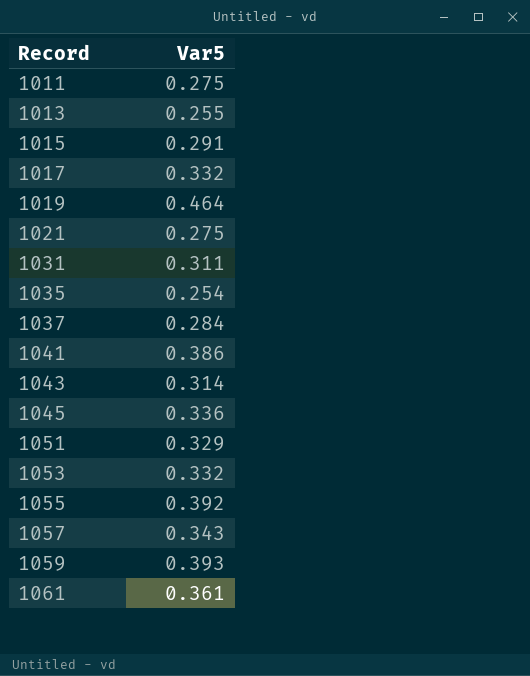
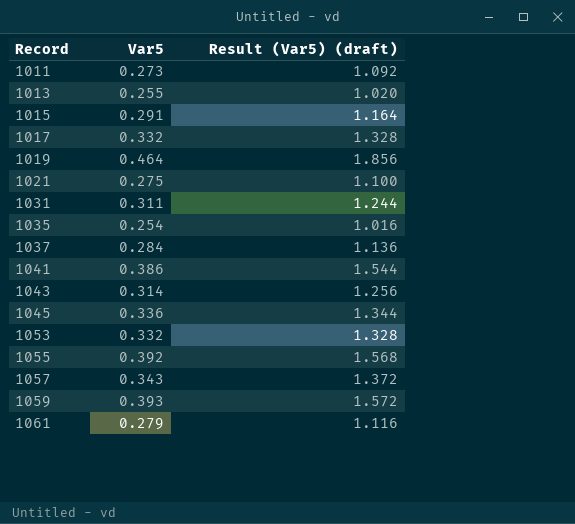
column Result (Var5) (draft) | formula: none -> [Var5] * 4
row 1051: 0.329 -> none
1011 | Var5: 0.275 -> 0.273
1061 | Var5: 0.361 -> 0.279

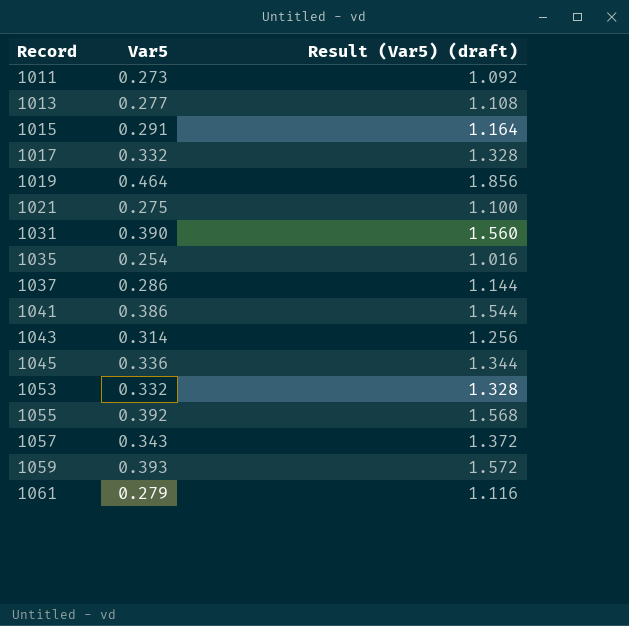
1013 | Var5: 0.255 -> 0.277
1013 | Result (Var5) (draft): 1.020 -> 1.108
1031 | Var5: 0.311 -> 0.390
1031 | Result (Var5) (draft): 1.244 -> 1.560
1037 | Var5: 0.284 -> 0.286
1037 | Result (Var5) (draft): 1.136 -> 1.144

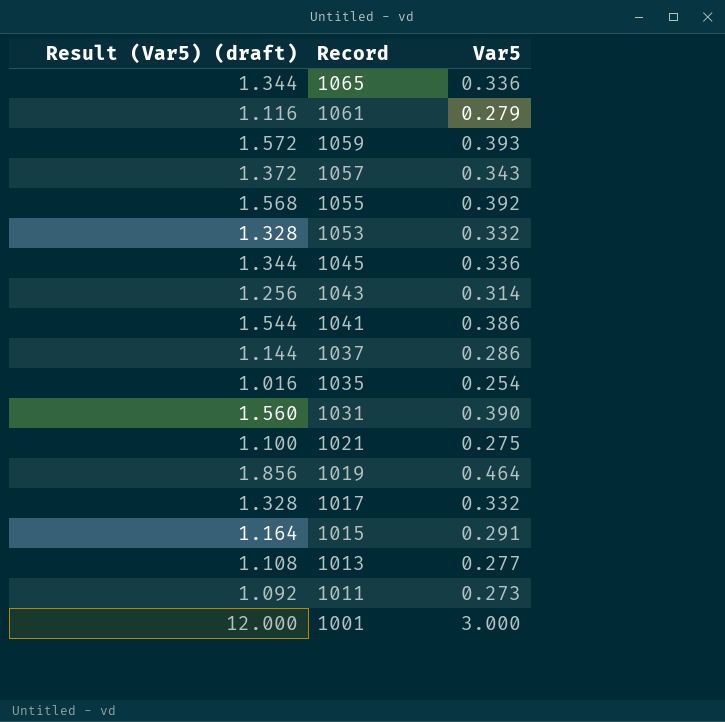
row order: Record ascending -> Record descending
column Result (Var5) (draft) | position: 3 -> 1
row 1065: none -> 1.344 | 0.336
row 1001: none -> 12.000 | 3.000

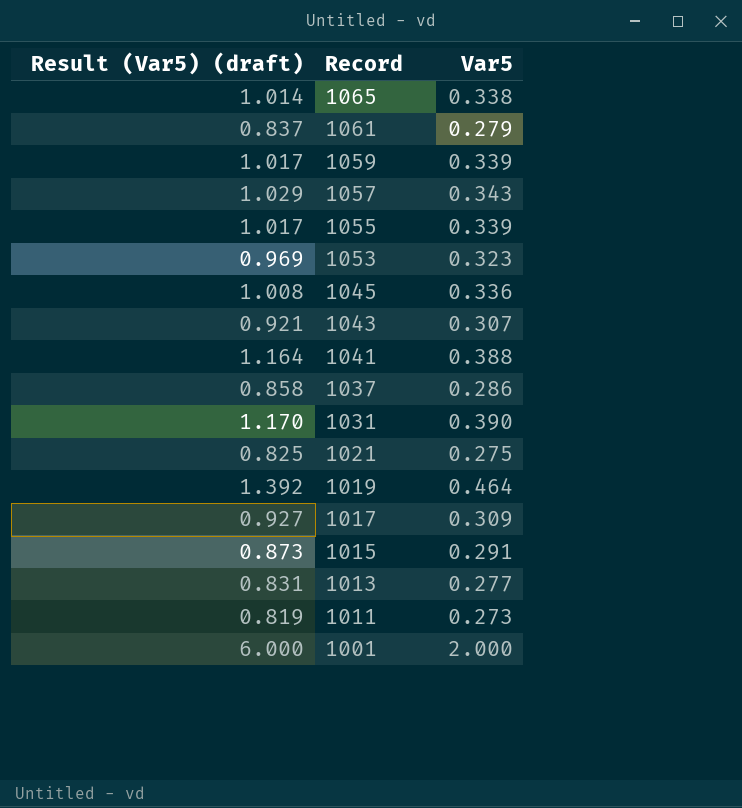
column Result (Var5) (draft) | formula: [Var5] * 4 -> [Var5] * 3
row 1035: 1.016 | 0.254 -> none
1065 | Var5: 0.336 -> 0.338
1059 | Var5: 0.393 -> 0.339
1055 | Var5: 0.392 -> 0.339
1053 | Var5: 0.332 -> 0.323
1043 | Var5: 0.314 -> 0.307
1041 | Var5: 0.386 -> 0.388
1017 | Var5: 0.332 -> 0.309
1001 | Var5: 3.000 -> 2.000

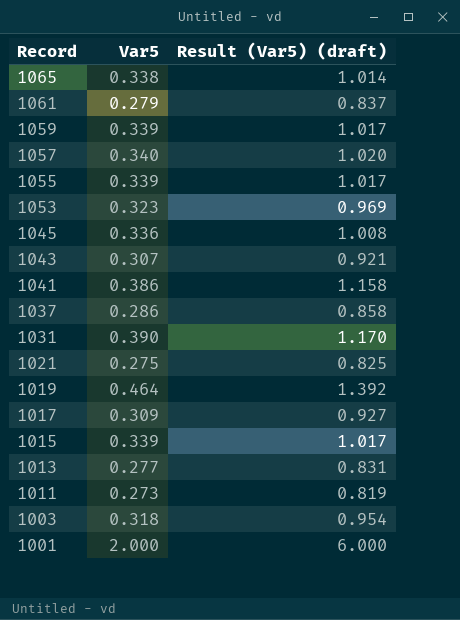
column Result (Var5) (draft) | position: 1 -> 3
1057 | Var5: 0.343 -> 0.340
1057 | Result (Var5) (draft): 1.029 -> 1.020
1041 | Var5: 0.388 -> 0.386
1041 | Result (Var5) (draft): 1.164 -> 1.158
1015 | Var5: 0.291 -> 0.339
1015 | Result (Var5) (draft): 0.873 -> 1.017
row 1003: none -> 0.318 | 0.954

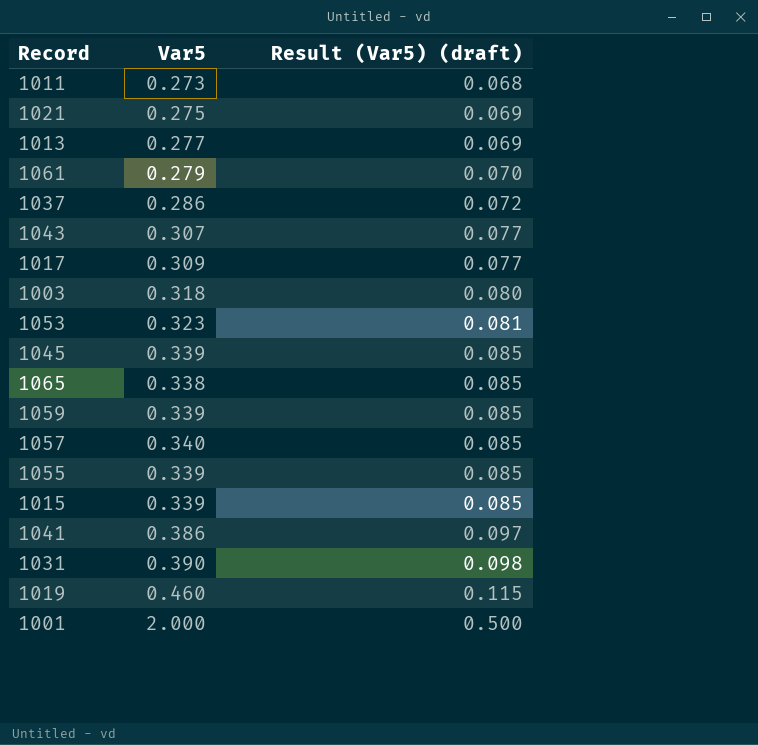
row order: Record descending -> Result (Var5) (draft) ascending
column Result (Var5) (draft) | formula: [Var5] * 3 -> [Var5] * 0.25
1045 | Var5: 0.336 -> 0.339
1019 | Var5: 0.464 -> 0.460

